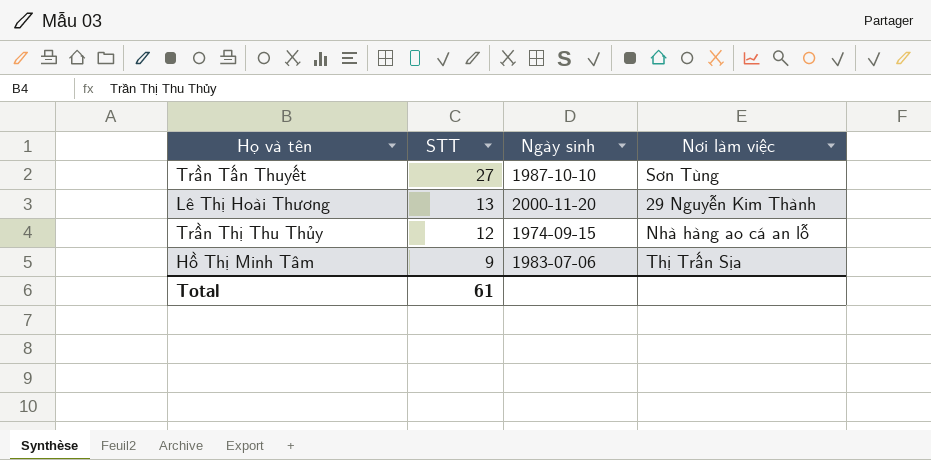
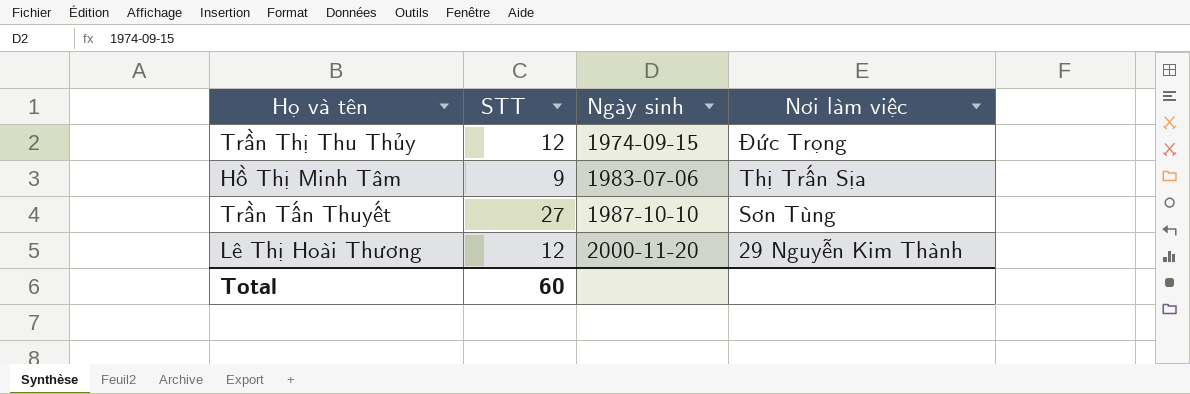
row order: STT descending -> Ngày sinh ascending
Trần Thị Thu Thủy | Nơi làm việc: Nhà hàng ao cá an lỗ -> Đức Trọng
Lê Thị Hoài Thương | STT: 13 -> 12
Total | STT: 61 -> 60

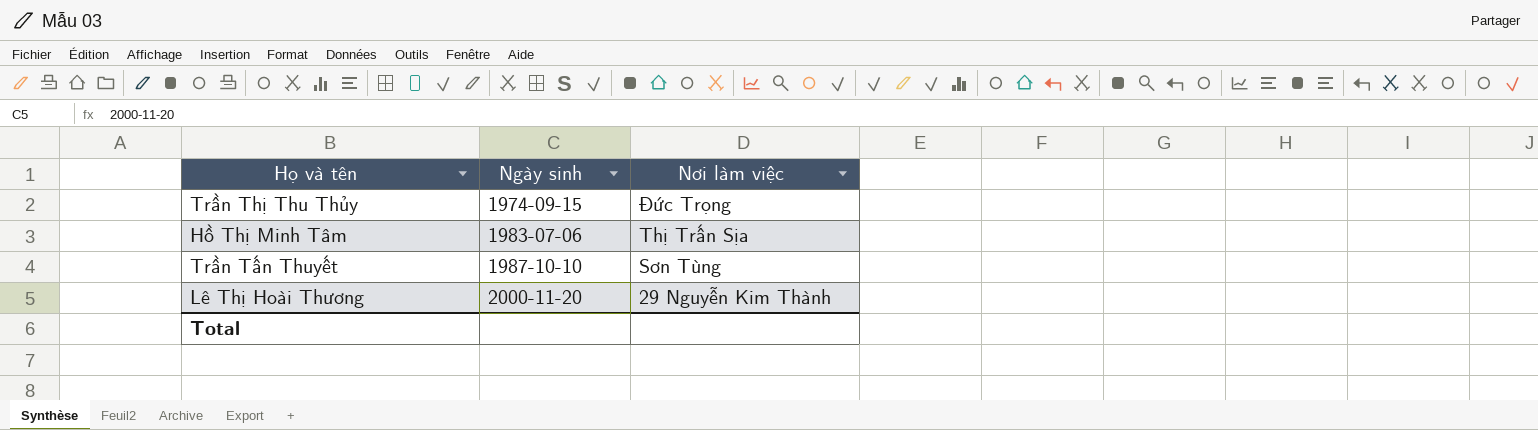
column STT | position: 2 -> none

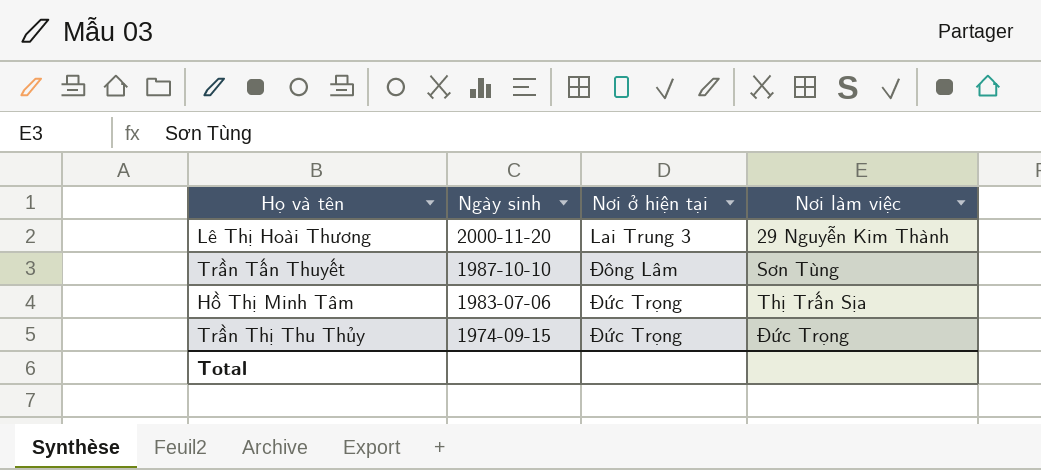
row order: Ngày sinh ascending -> Ngày sinh descending
column Nơi ở hiện tại | position: none -> 3

